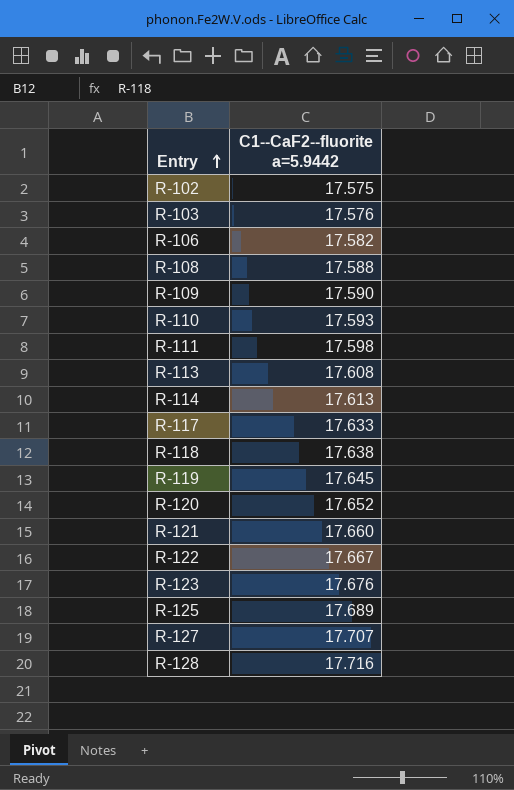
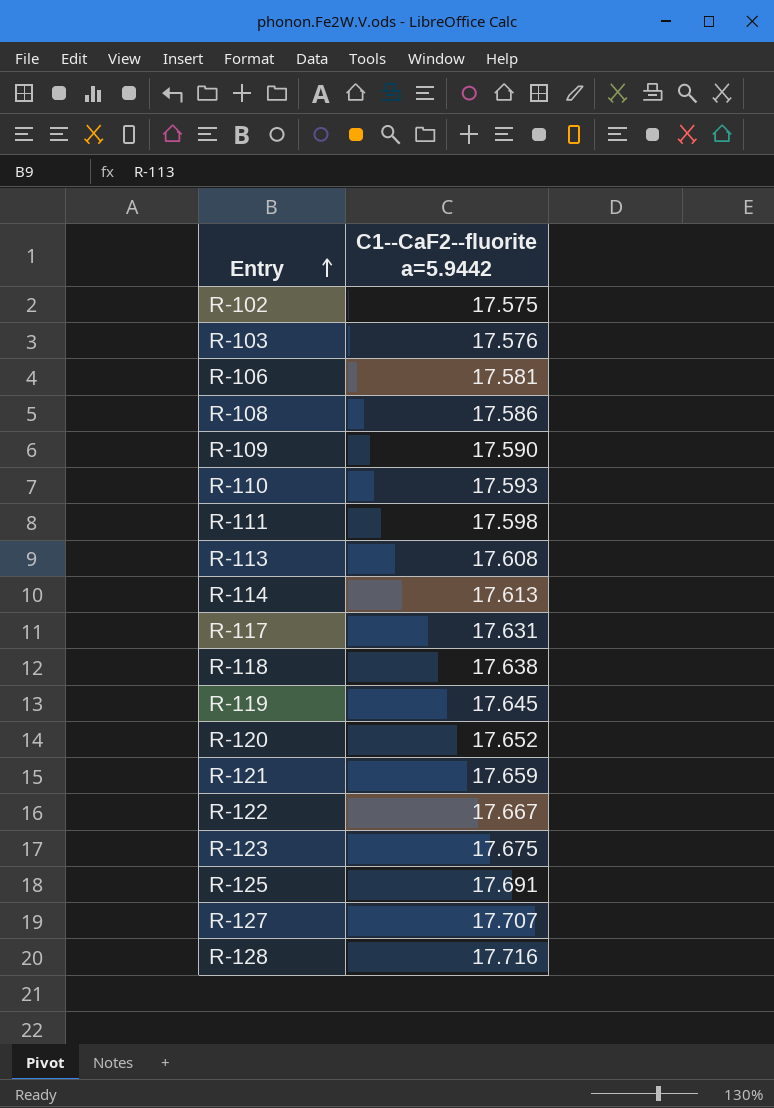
R-106 | C1--CaF2--fluorite a=5.9442: 17.582 -> 17.581
R-108 | C1--CaF2--fluorite a=5.9442: 17.588 -> 17.586
R-117 | C1--CaF2--fluorite a=5.9442: 17.633 -> 17.631
R-121 | C1--CaF2--fluorite a=5.9442: 17.660 -> 17.659
R-123 | C1--CaF2--fluorite a=5.9442: 17.676 -> 17.675
R-125 | C1--CaF2--fluorite a=5.9442: 17.689 -> 17.691

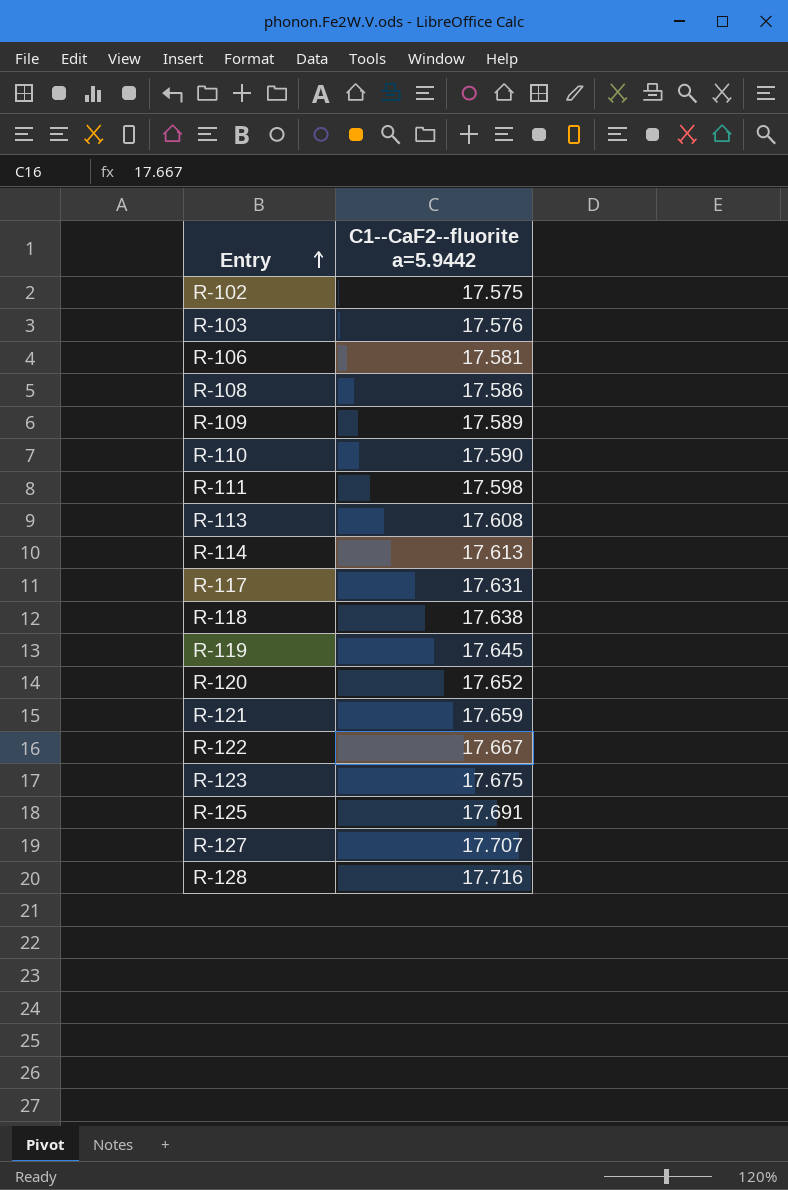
R-109 | C1--CaF2--fluorite a=5.9442: 17.590 -> 17.589
R-110 | C1--CaF2--fluorite a=5.9442: 17.593 -> 17.590

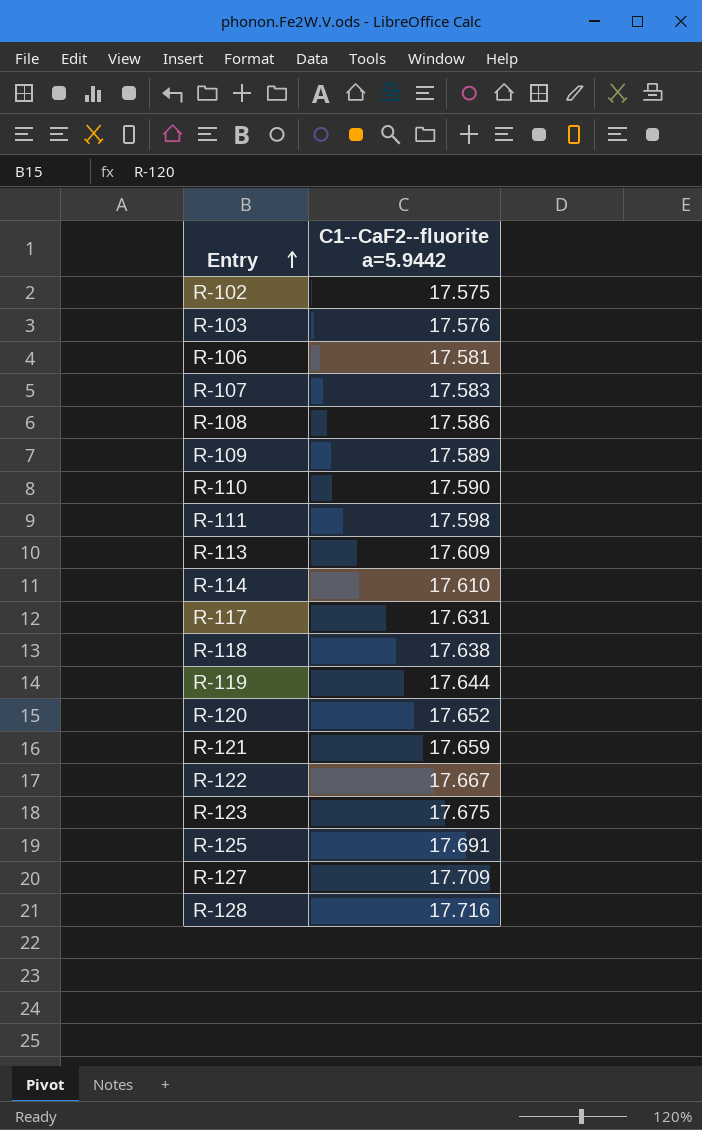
row R-107: none -> 17.583
R-113 | C1--CaF2--fluorite a=5.9442: 17.608 -> 17.609
R-114 | C1--CaF2--fluorite a=5.9442: 17.613 -> 17.610
R-119 | C1--CaF2--fluorite a=5.9442: 17.645 -> 17.644
R-127 | C1--CaF2--fluorite a=5.9442: 17.707 -> 17.709

